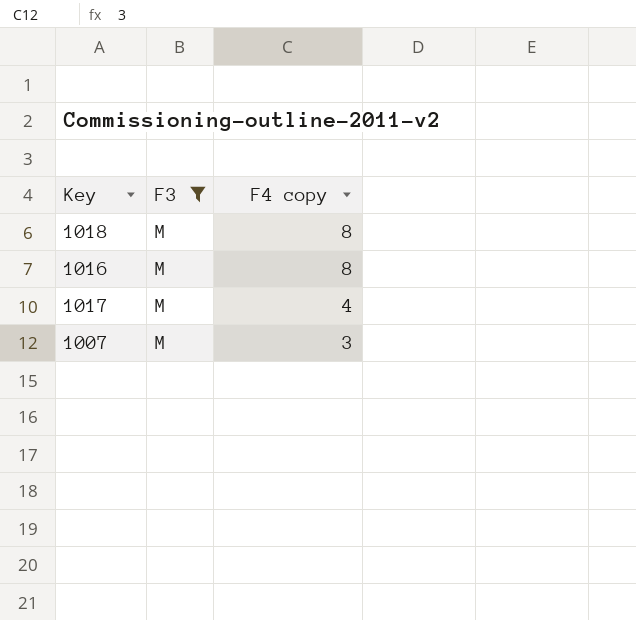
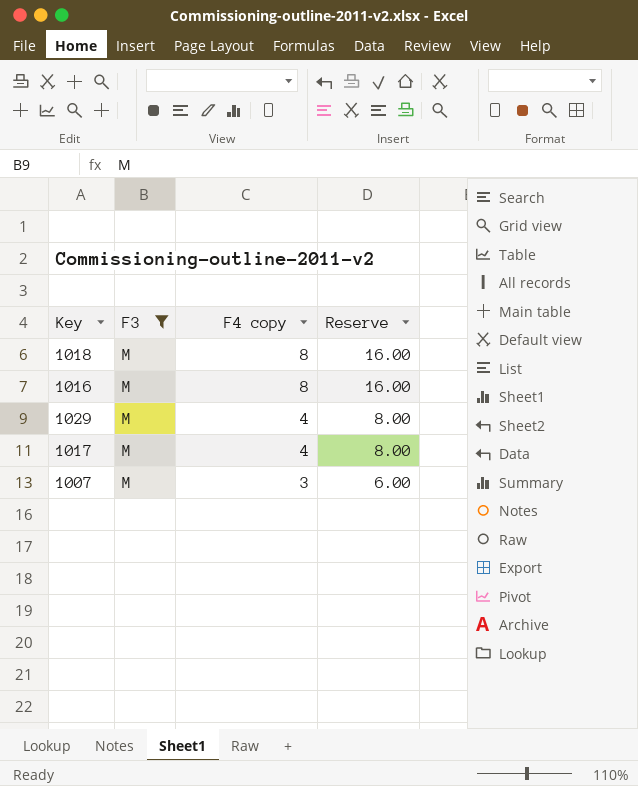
column Reserve | formula: none -> [F4 copy] * 2
row 1029: none -> M | 4 | 8.00

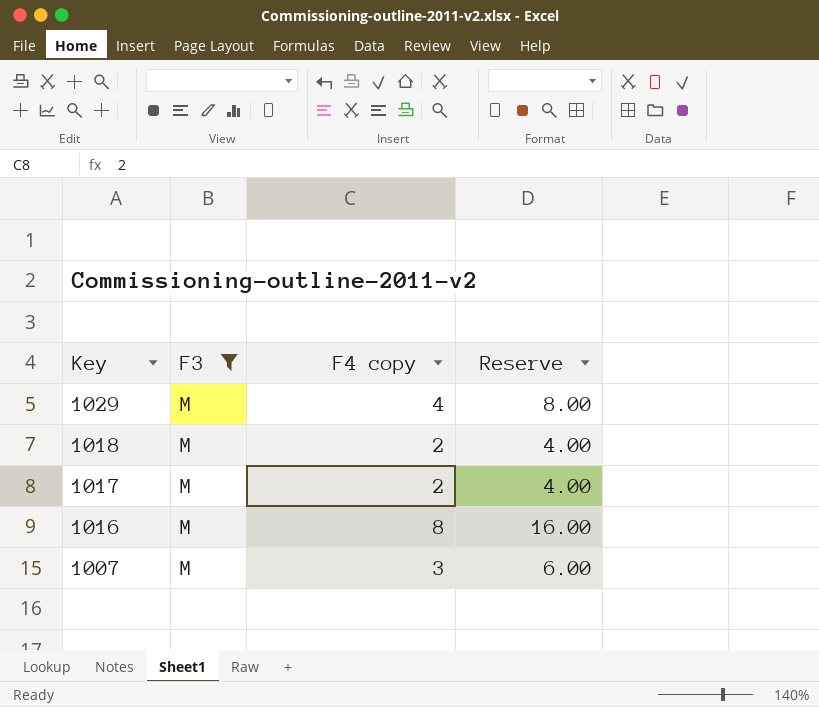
row order: F4 copy descending -> Key descending
1018 | F4 copy: 8 -> 2
1018 | Reserve: 16.00 -> 4.00
1017 | F4 copy: 4 -> 2
1017 | Reserve: 8.00 -> 4.00

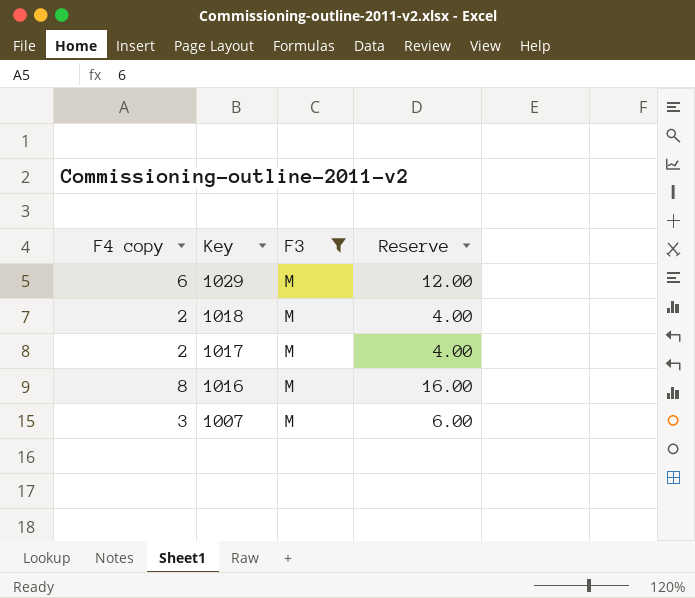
column F4 copy | position: 3 -> 1
1029 | F4 copy: 4 -> 6
1029 | Reserve: 8.00 -> 12.00

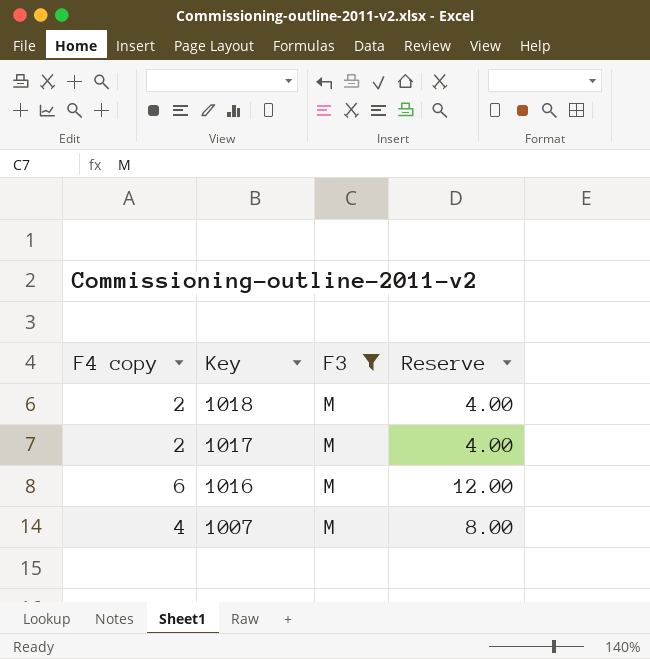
row 1029: 6 | M | 12.00 -> none
1016 | F4 copy: 8 -> 6
1016 | Reserve: 16.00 -> 12.00
1007 | F4 copy: 3 -> 4
1007 | Reserve: 6.00 -> 8.00

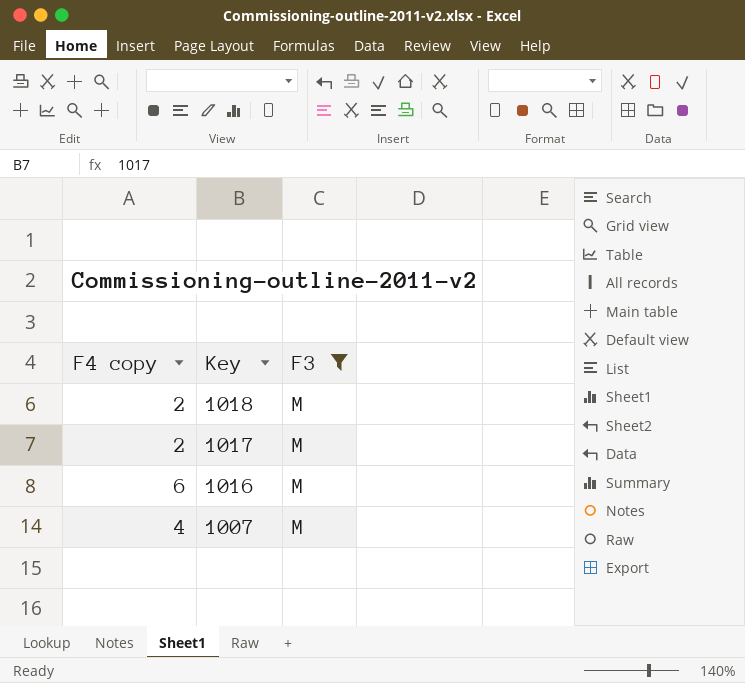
column Reserve | formula: [F4 copy] * 2 -> none

